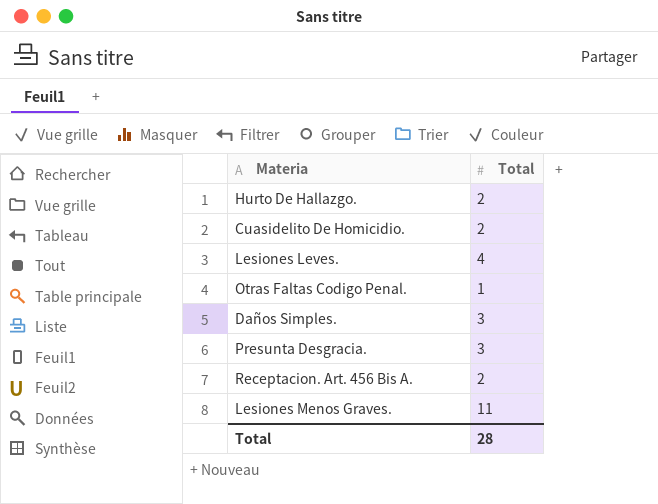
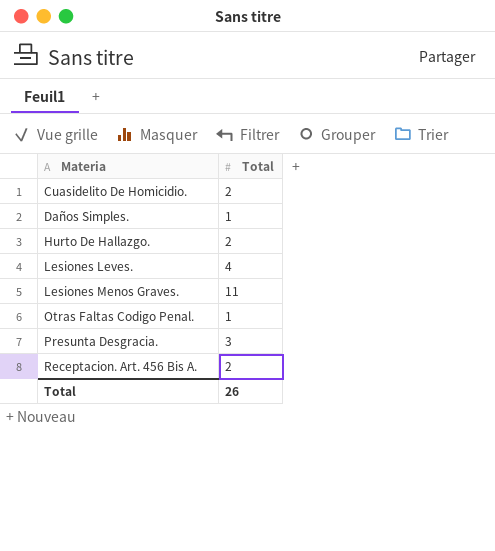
row order: none -> Materia ascending
Daños Simples. | Total: 3 -> 1
Total | Total: 28 -> 26

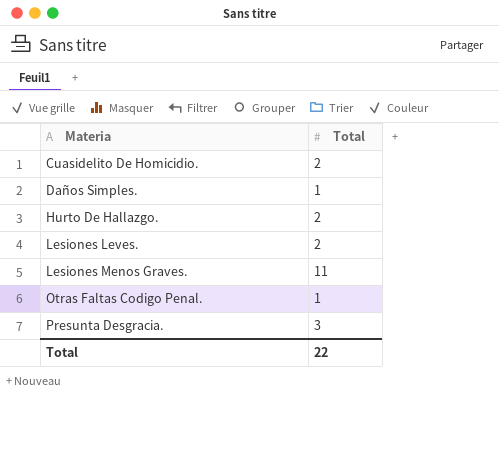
row Receptacion. Art. 456 Bis A.: 2 -> none
Lesiones Leves. | Total: 4 -> 2
Total | Total: 26 -> 22

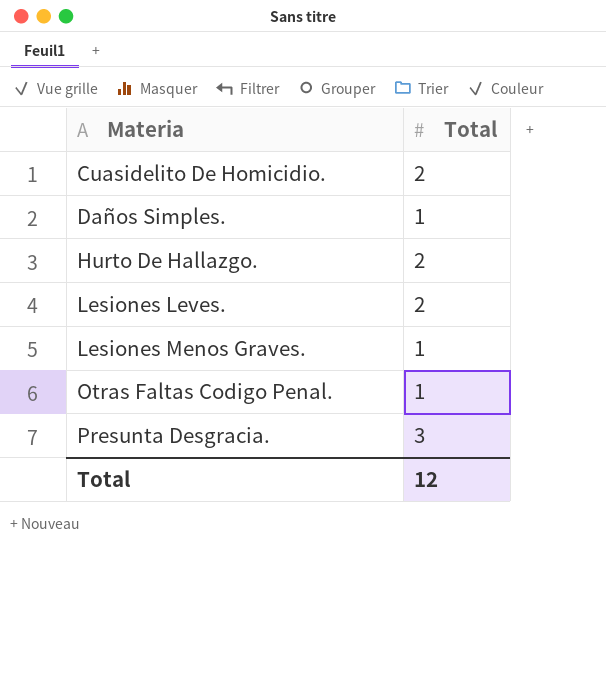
Lesiones Menos Graves. | Total: 11 -> 1
Total | Total: 22 -> 12

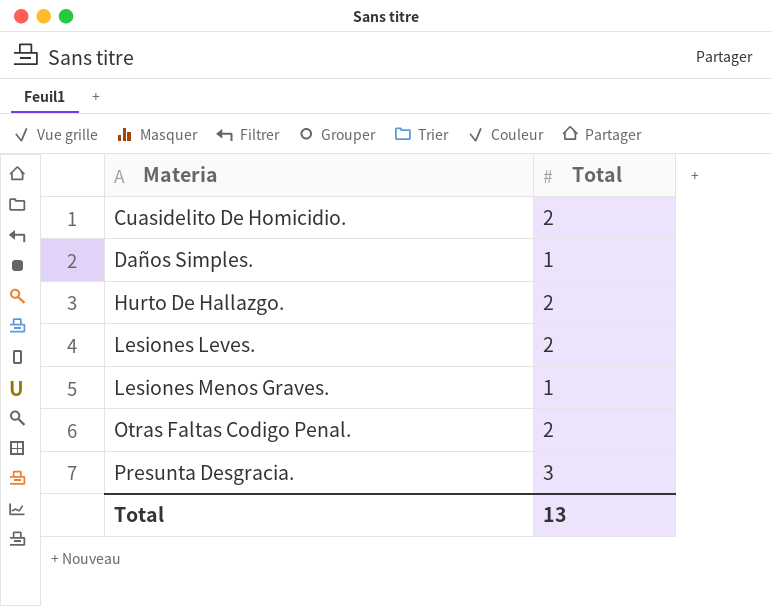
Otras Faltas Codigo Penal. | Total: 1 -> 2
Total | Total: 12 -> 13

